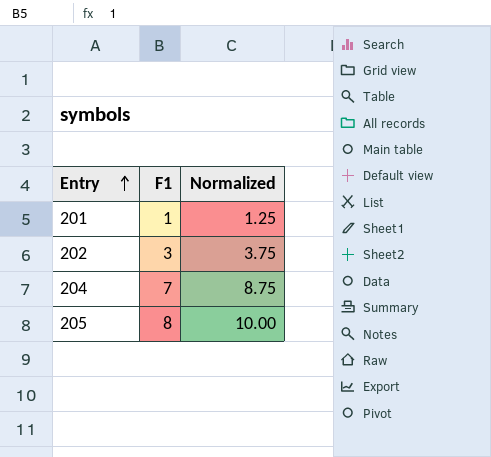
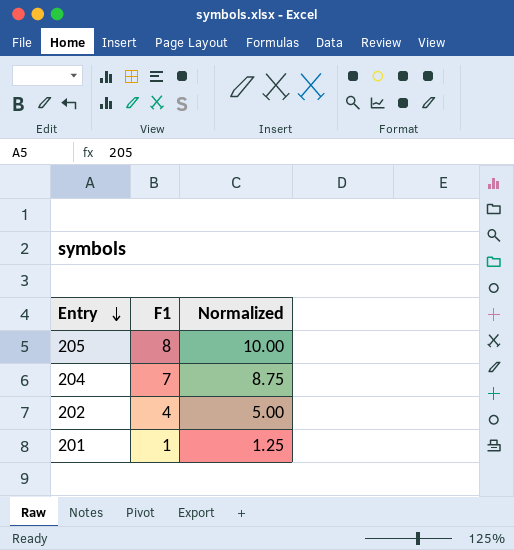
row order: Entry ascending -> Entry descending
202 | F1: 3 -> 4
202 | Normalized: 3.75 -> 5.00

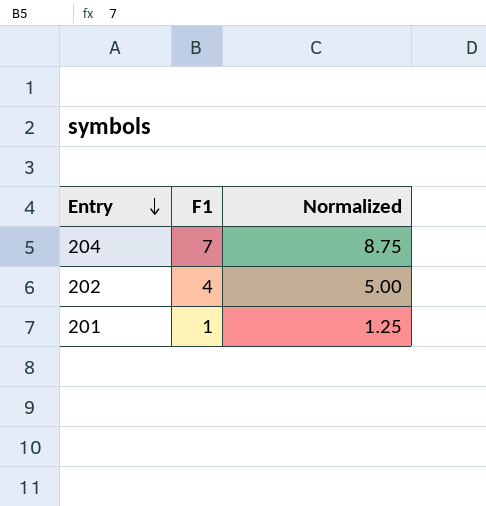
row 205: 8 | 10.00 -> none

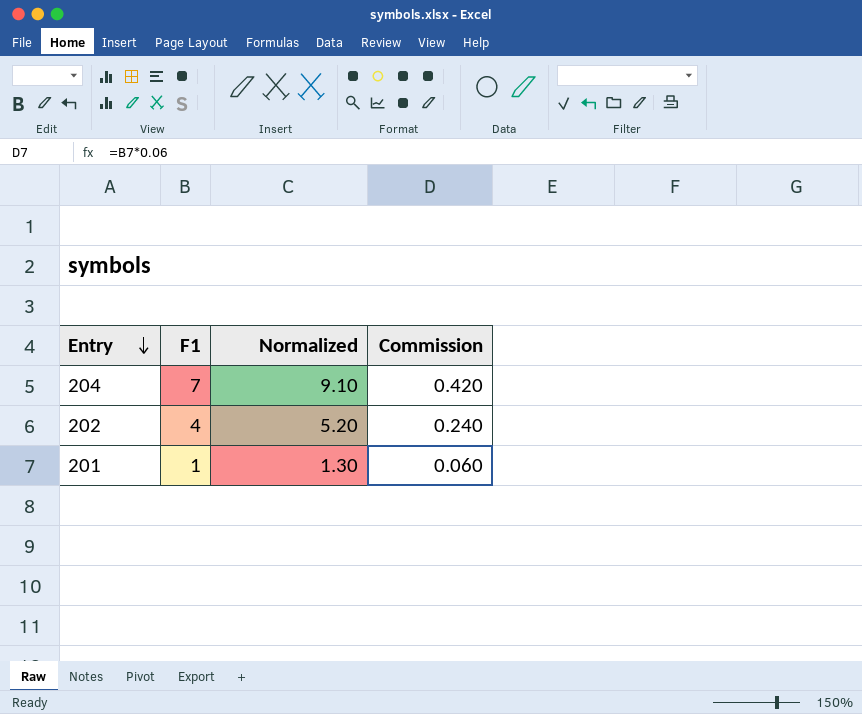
column Normalized | formula: [F1] * 1.25 -> [F1] * 1.3
column Commission | formula: none -> [F1] * 0.06

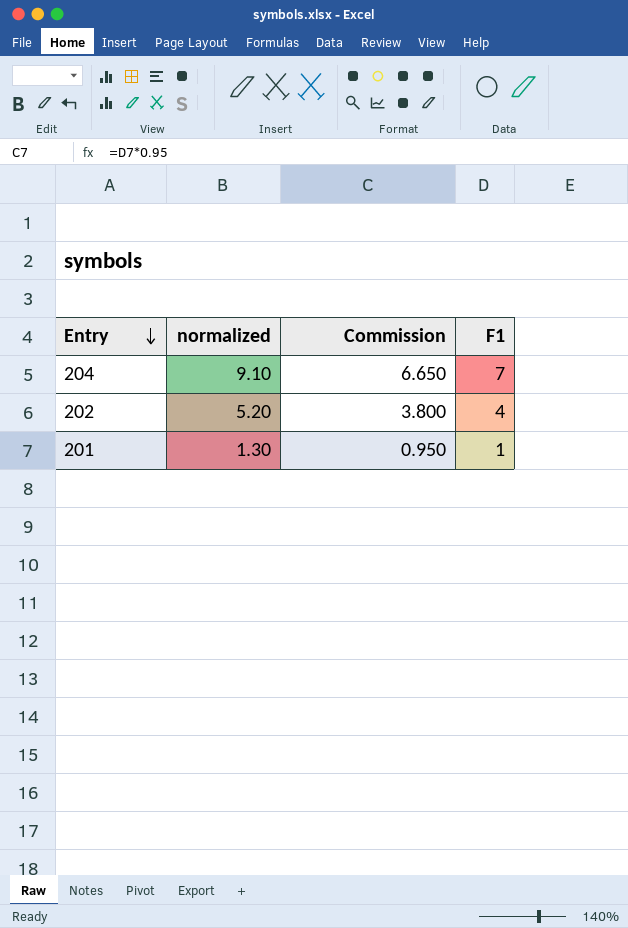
column name: Normalized -> normalized
column Commission | formula: [F1] * 0.06 -> [F1] * 0.95
column F1 | position: 2 -> 4

